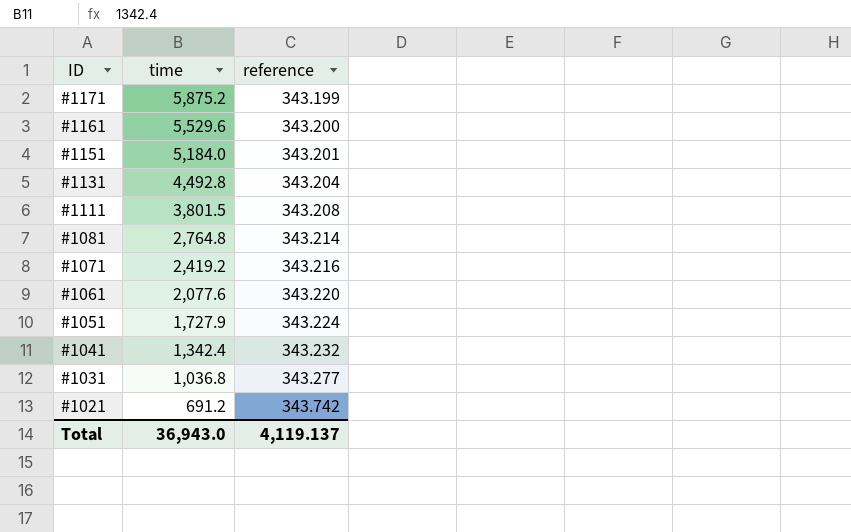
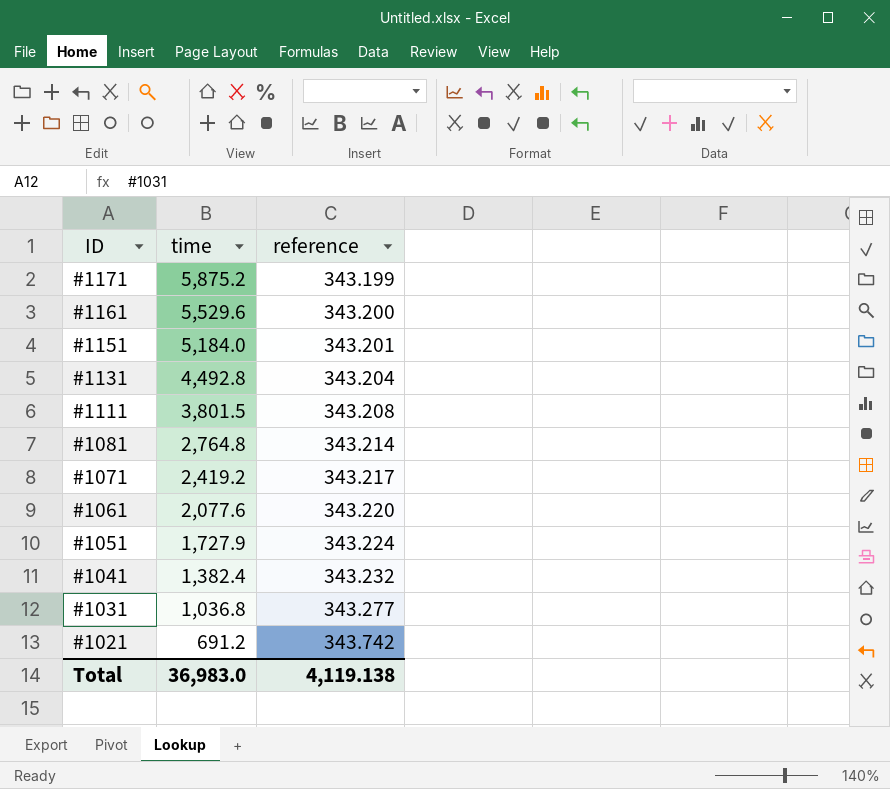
#1071 | reference: 343.216 -> 343.217
#1041 | time: 1,342.4 -> 1,382.4
Total | time: 36,943.0 -> 36,983.0
Total | reference: 4,119.137 -> 4,119.138

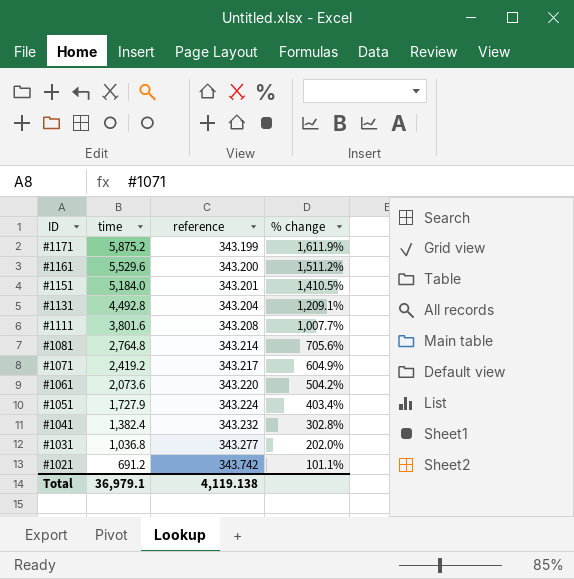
column % change | formula: none -> ([time] - [reference]) / [reference]
#1111 | time: 3,801.5 -> 3,801.6
#1061 | time: 2,077.6 -> 2,073.6
Total | time: 36,983.0 -> 36,979.1

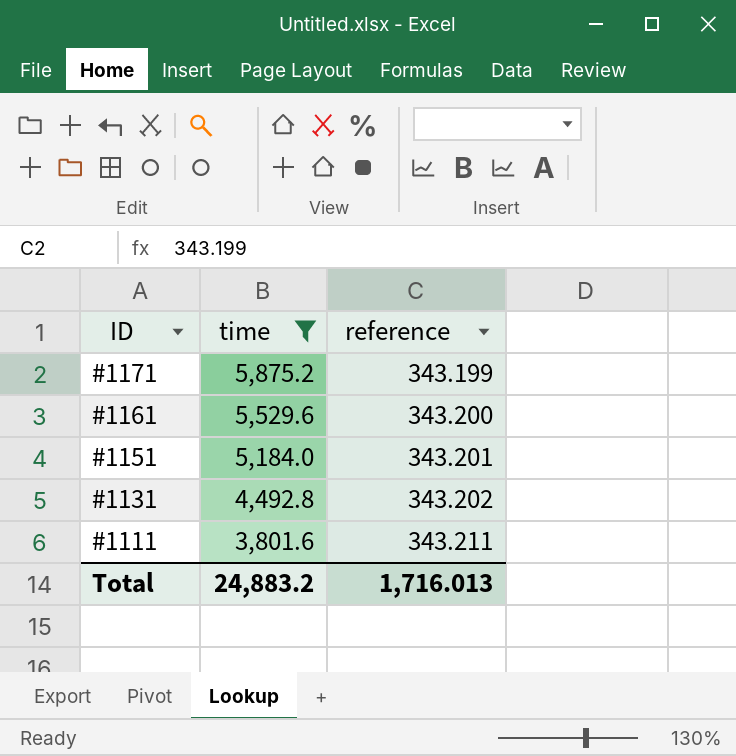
filter: none -> time >= 3,801.6
column % change | formula: ([time] - [reference]) / [reference] -> none
#1131 | reference: 343.204 -> 343.202
#1111 | reference: 343.208 -> 343.211
Total | time: 36,979.1 -> 24,883.2
Total | reference: 4,119.138 -> 1,716.013

